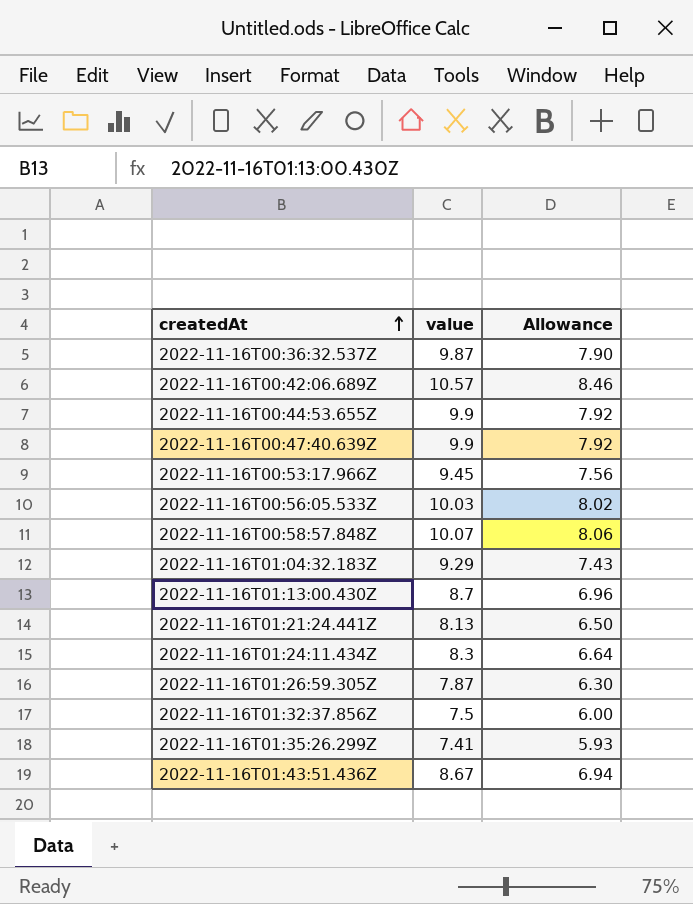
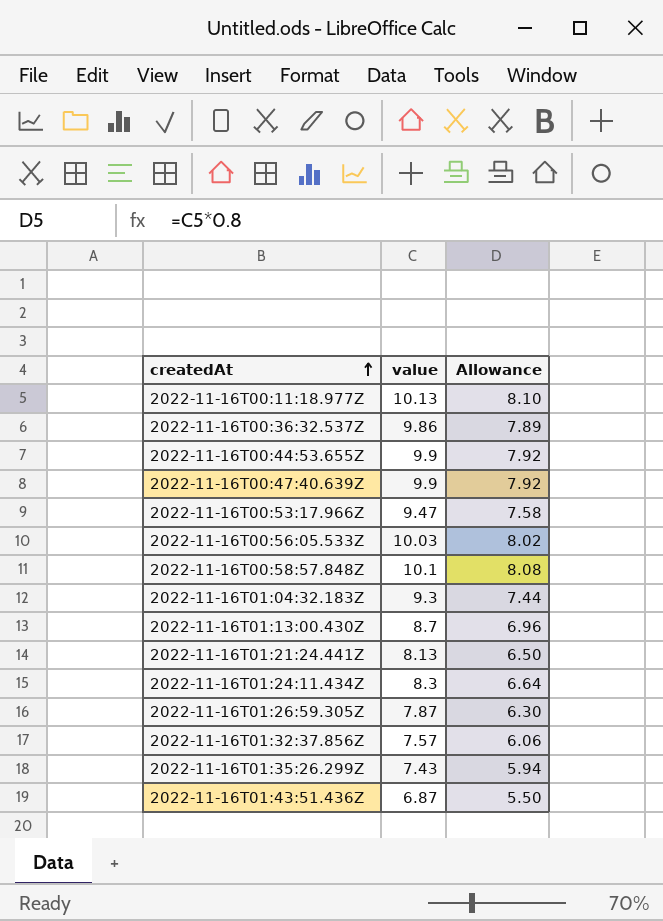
row 2022-11-16T00:42:06.689Z: 10.57 | 8.46 -> none
row 2022-11-16T00:11:18.977Z: none -> 10.13 | 8.10
2022-11-16T00:36:32.537Z | value: 9.87 -> 9.86
2022-11-16T00:36:32.537Z | Allowance: 7.90 -> 7.89
2022-11-16T00:53:17.966Z | value: 9.45 -> 9.47
2022-11-16T00:53:17.966Z | Allowance: 7.56 -> 7.58
2022-11-16T00:58:57.848Z | value: 10.07 -> 10.1
2022-11-16T00:58:57.848Z | Allowance: 8.06 -> 8.08
2022-11-16T01:04:32.183Z | value: 9.29 -> 9.3
2022-11-16T01:04:32.183Z | Allowance: 7.43 -> 7.44
2022-11-16T01:32:37.856Z | value: 7.5 -> 7.57
2022-11-16T01:32:37.856Z | Allowance: 6.00 -> 6.06
2022-11-16T01:35:26.299Z | value: 7.41 -> 7.43
2022-11-16T01:35:26.299Z | Allowance: 5.93 -> 5.94
2022-11-16T01:43:51.436Z | value: 8.67 -> 6.87
2022-11-16T01:43:51.436Z | Allowance: 6.94 -> 5.50

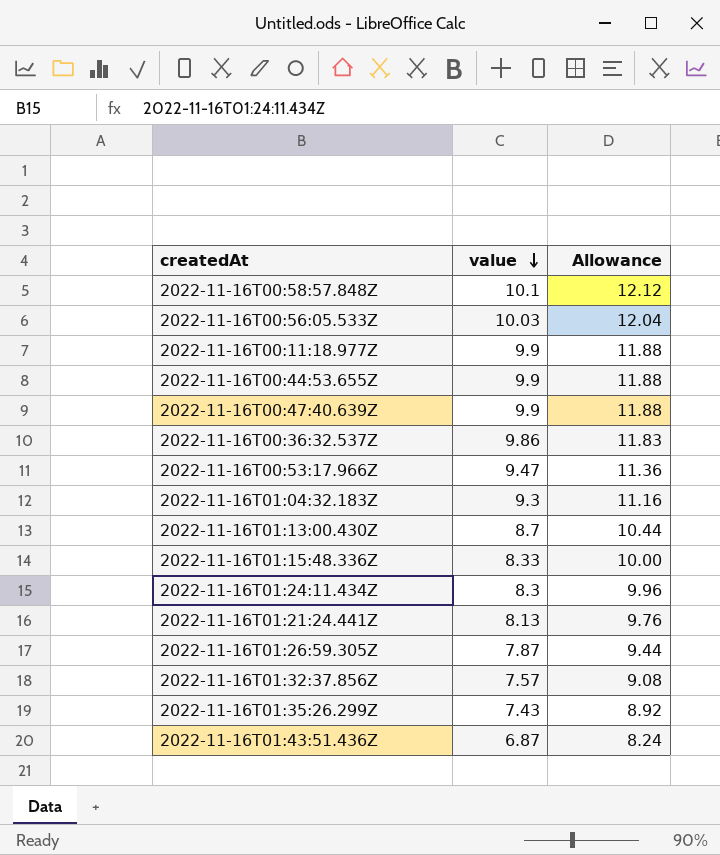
row order: createdAt ascending -> value descending
column Allowance | formula: [value] * 0.8 -> [value] * 1.2
2022-11-16T00:11:18.977Z | value: 10.13 -> 9.9
row 2022-11-16T01:15:48.336Z: none -> 8.33 | 10.00

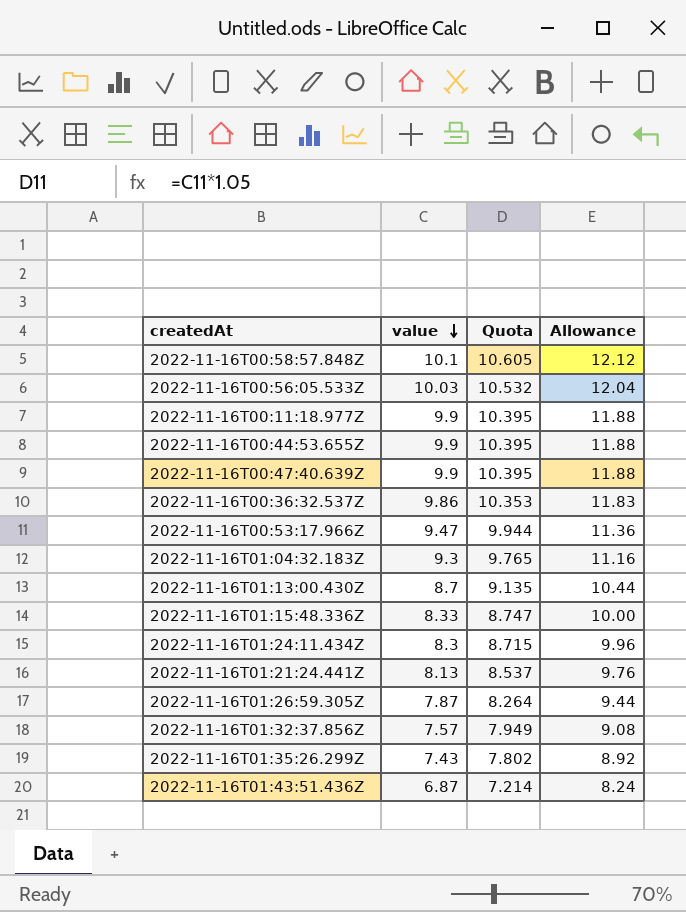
column Quota | formula: none -> [value] * 1.05

